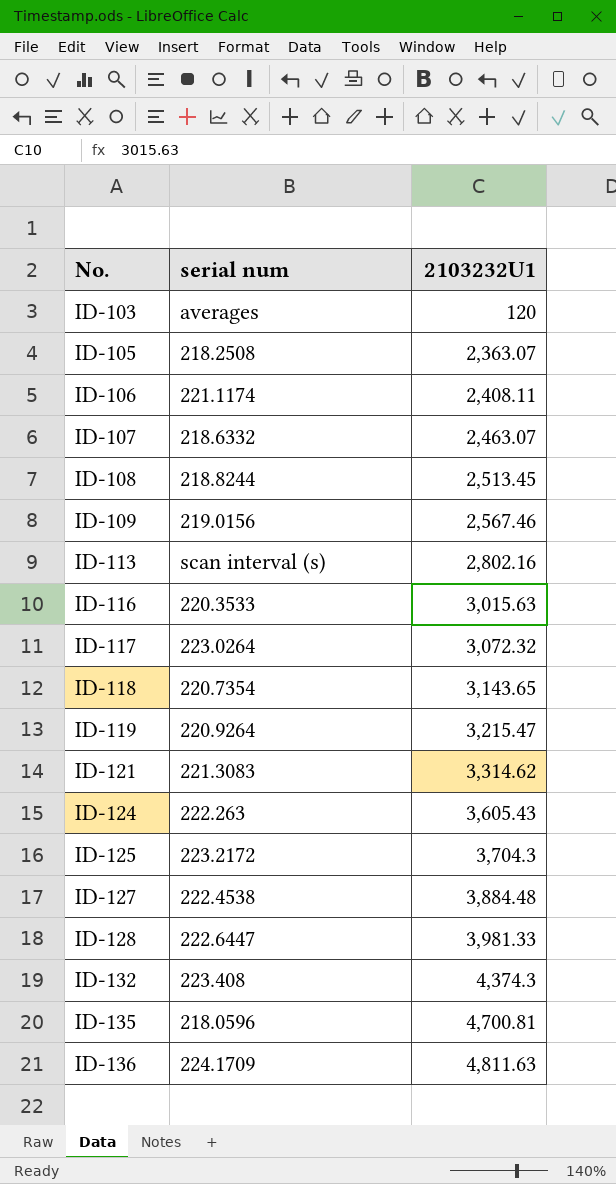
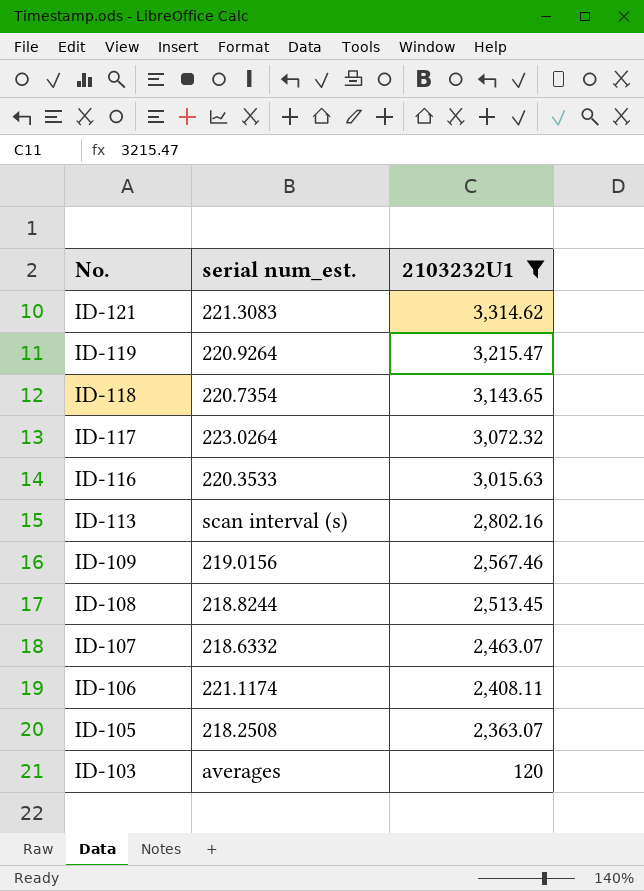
filter: none -> 2103232U1 <= 3,314.62
row order: No. ascending -> No. descending
column name: serial num -> serial num_est.

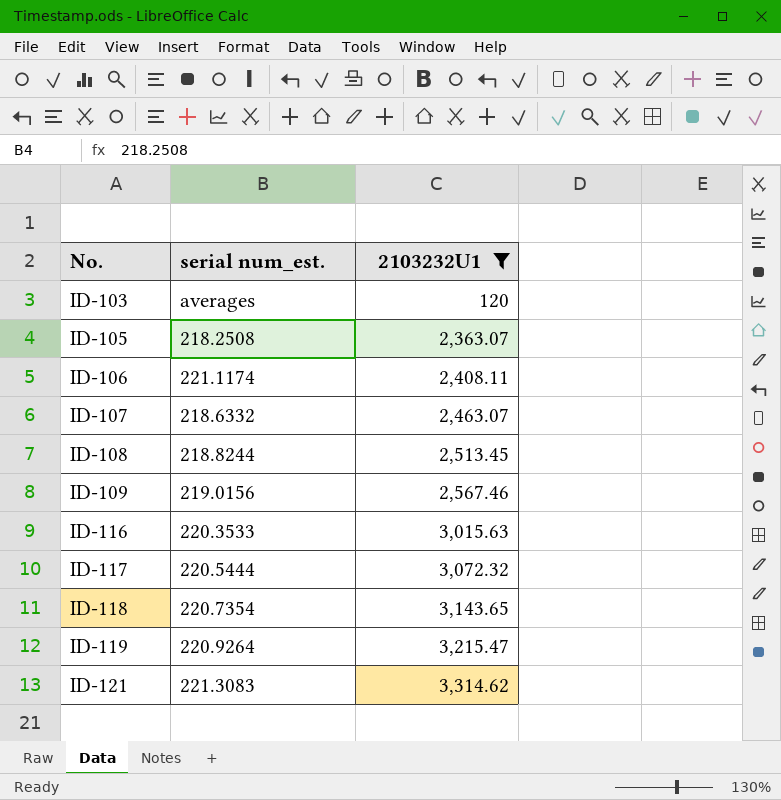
row order: No. descending -> No. ascending
row ID-113: scan interval (s) | 2,802.16 -> none
ID-117 | serial num_est.: 223.0264 -> 220.5444

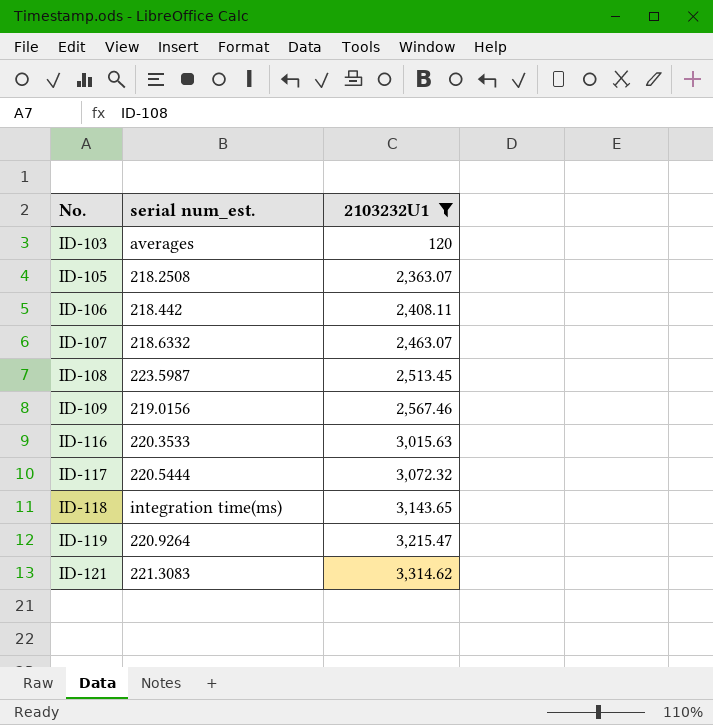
ID-106 | serial num_est.: 221.1174 -> 218.442
ID-108 | serial num_est.: 218.8244 -> 223.5987
ID-118 | serial num_est.: 220.7354 -> integration time(ms)

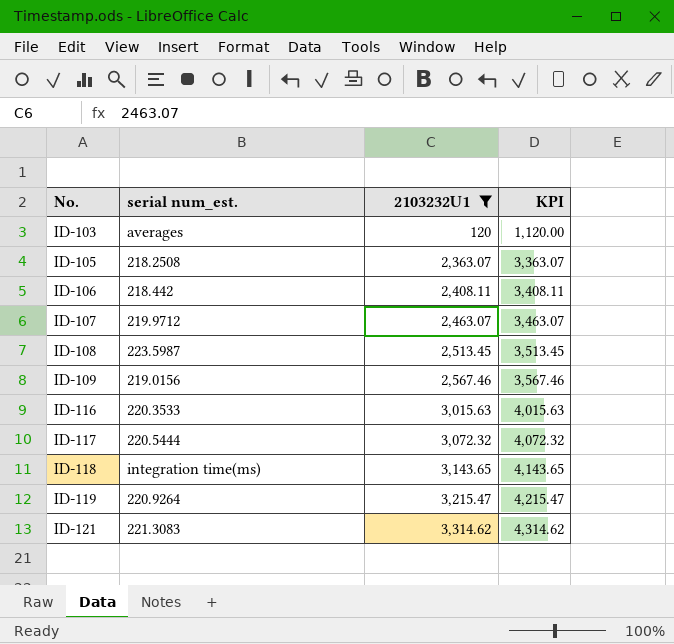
column KPI | formula: none -> [2103232U1] + 1000
ID-107 | serial num_est.: 218.6332 -> 219.9712

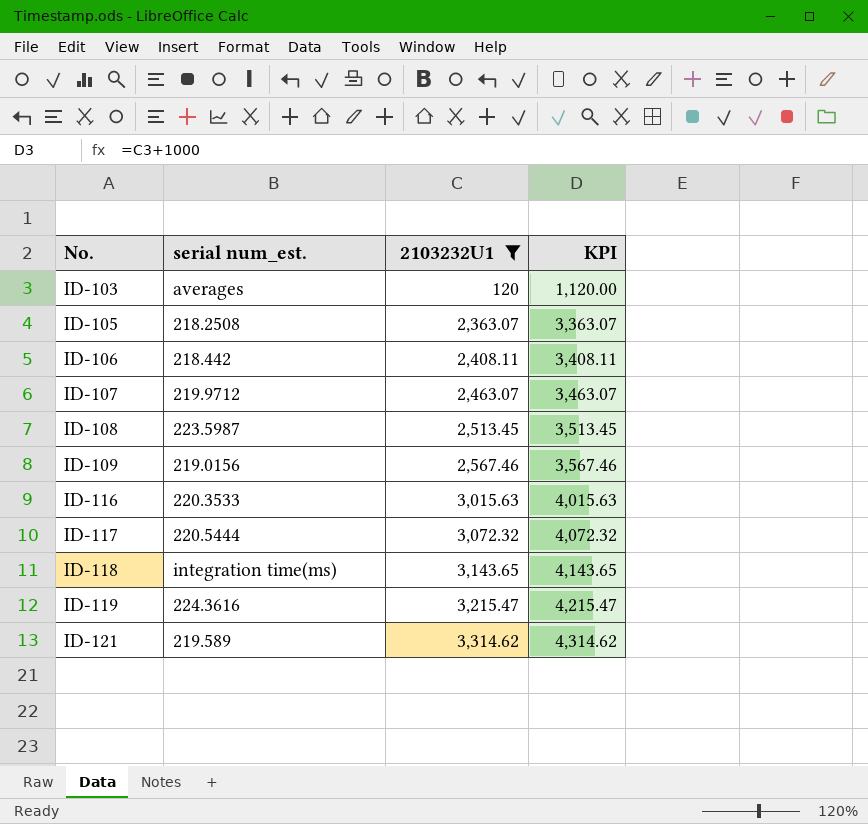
ID-119 | serial num_est.: 220.9264 -> 224.3616
ID-121 | serial num_est.: 221.3083 -> 219.589

